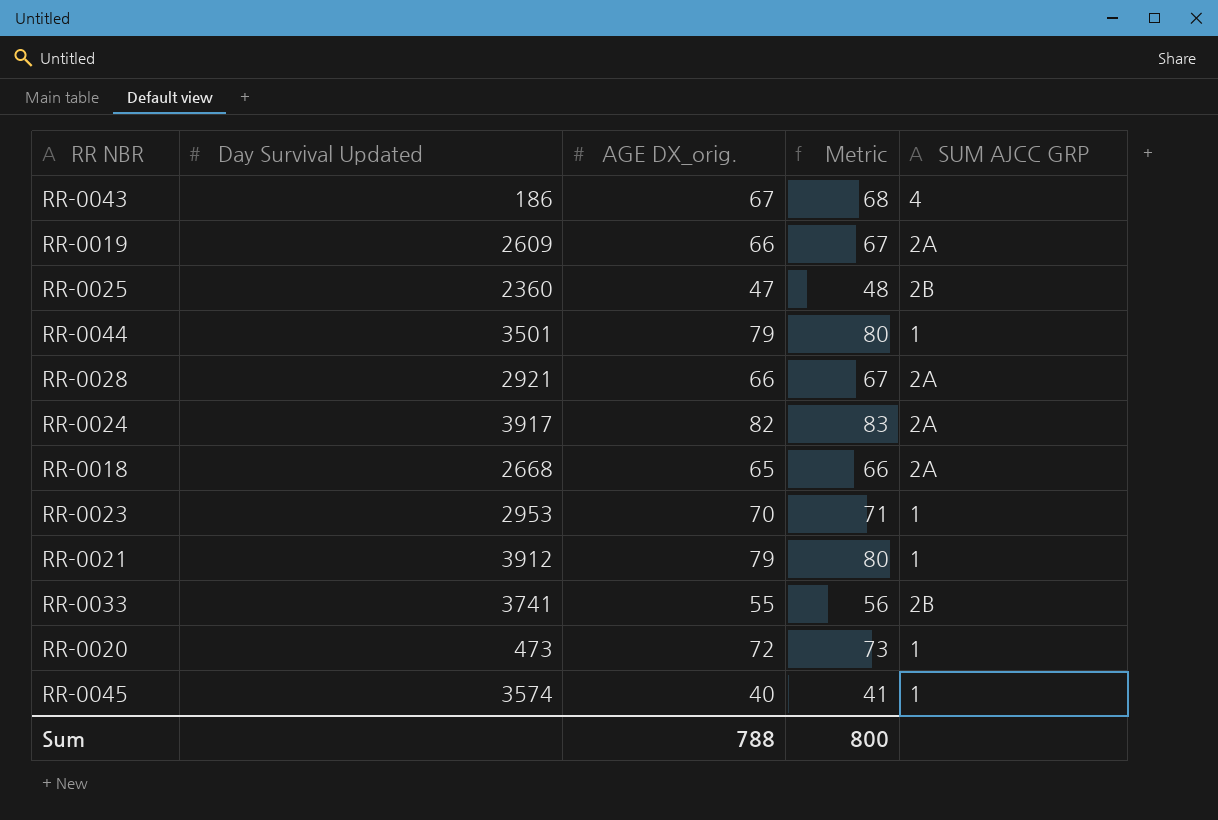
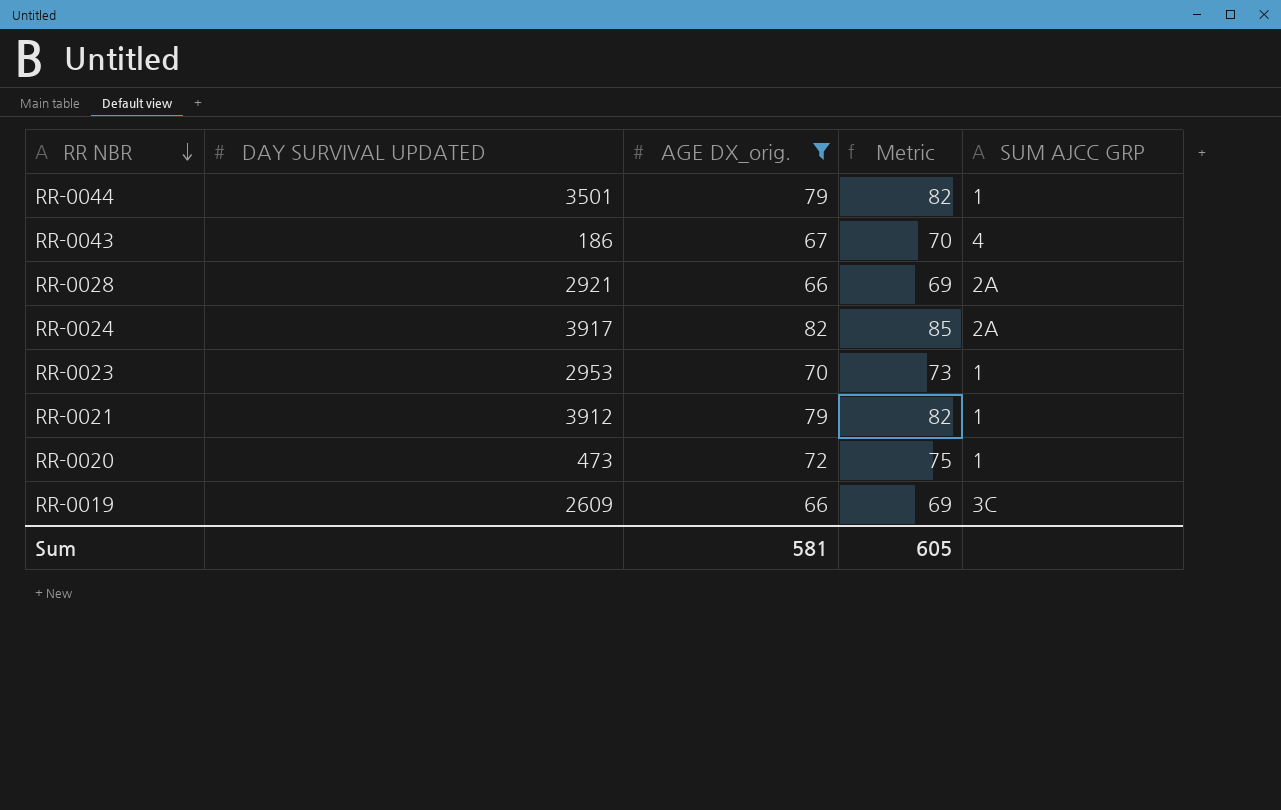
filter: none -> AGE DX_orig. >= 66
row order: none -> RR NBR descending
column name: Day Survival Updated -> DAY SURVIVAL UPDATED
column Metric | formula: [AGE DX_orig.] + 1 -> [AGE DX_orig.] + 3
RR-0019 | SUM AJCC GRP: 2A -> 3C
Sum | AGE DX_orig.: 788 -> 581
Sum | Metric: 800 -> 605

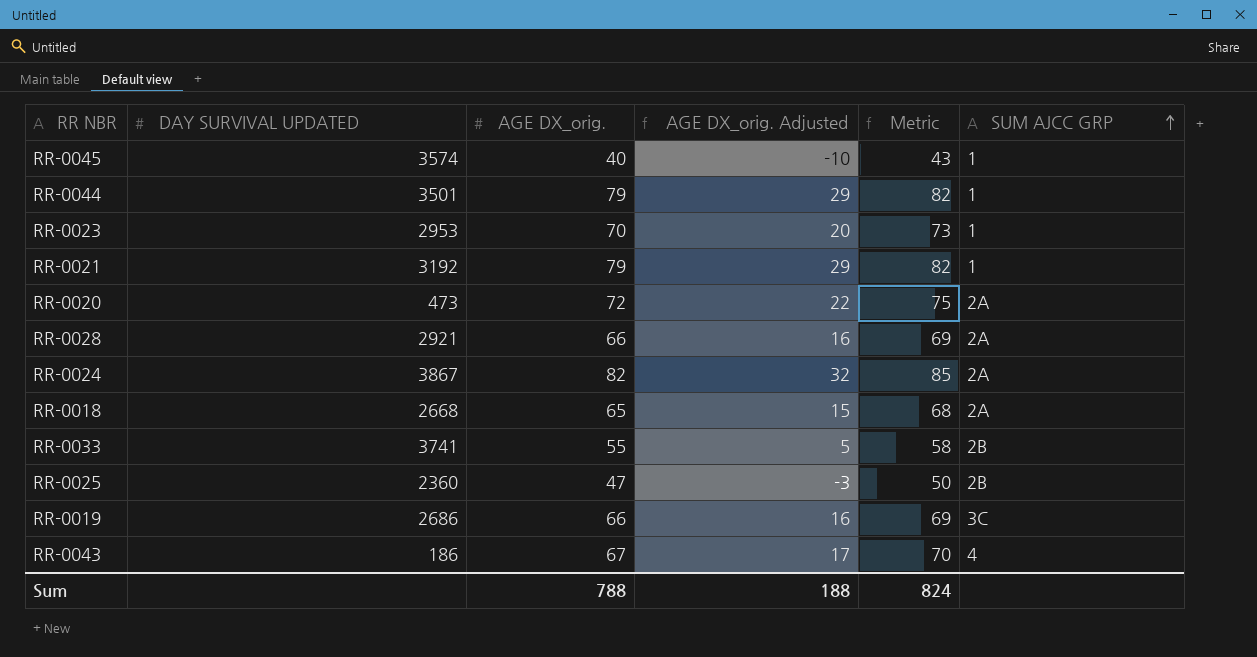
filter: AGE DX_orig. >= 66 -> none
row order: RR NBR descending -> SUM AJCC GRP ascending
column AGE DX_orig. Adjusted | formula: none -> [AGE DX_orig.] - 50
RR-0021 | DAY SURVIVAL UPDATED: 3912 -> 3192
RR-0020 | SUM AJCC GRP: 1 -> 2A
RR-0024 | DAY SURVIVAL UPDATED: 3917 -> 3867
RR-0019 | DAY SURVIVAL UPDATED: 2609 -> 2686
Sum | AGE DX_orig.: 581 -> 788
Sum | Metric: 605 -> 824

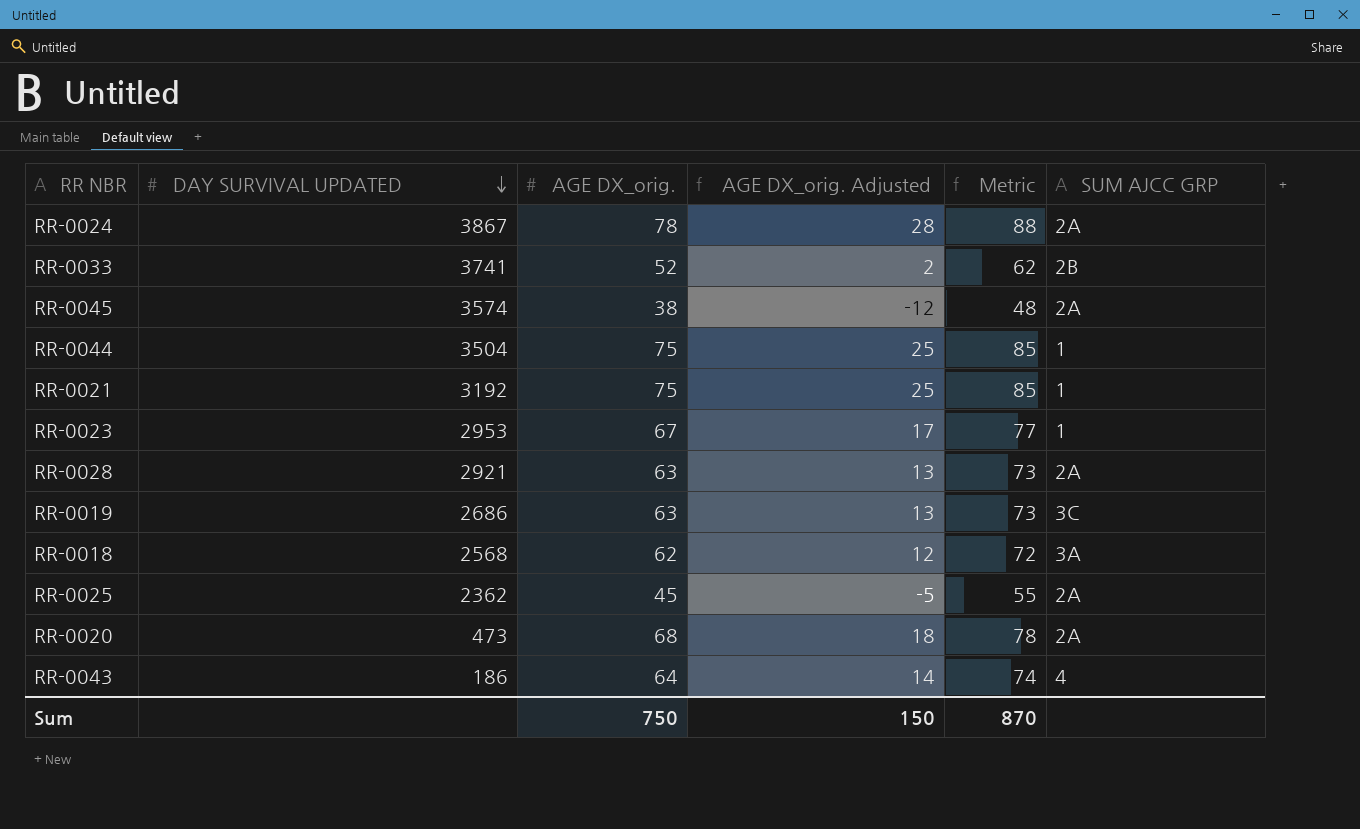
row order: SUM AJCC GRP ascending -> DAY SURVIVAL UPDATED descending
column Metric | formula: [AGE DX_orig.] + 3 -> [AGE DX_orig.] + 10
RR-0024 | AGE DX_orig.: 82 -> 78
RR-0024 | AGE DX_orig. Adjusted: 32 -> 28
RR-0033 | AGE DX_orig.: 55 -> 52
RR-0033 | AGE DX_orig. Adjusted: 5 -> 2
RR-0045 | AGE DX_orig.: 40 -> 38
RR-0045 | AGE DX_orig. Adjusted: -10 -> -12
RR-0045 | SUM AJCC GRP: 1 -> 2A
RR-0044 | DAY SURVIVAL UPDATED: 3501 -> 3504
RR-0044 | AGE DX_orig.: 79 -> 75
RR-0044 | AGE DX_orig. Adjusted: 29 -> 25
RR-0021 | AGE DX_orig.: 79 -> 75
RR-0021 | AGE DX_orig. Adjusted: 29 -> 25
RR-0023 | AGE DX_orig.: 70 -> 67
RR-0023 | AGE DX_orig. Adjusted: 20 -> 17
RR-0028 | AGE DX_orig.: 66 -> 63
RR-0028 | AGE DX_orig. Adjusted: 16 -> 13
RR-0019 | AGE DX_orig.: 66 -> 63
RR-0019 | AGE DX_orig. Adjusted: 16 -> 13
RR-0018 | DAY SURVIVAL UPDATED: 2668 -> 2568
RR-0018 | AGE DX_orig.: 65 -> 62
RR-0018 | AGE DX_orig. Adjusted: 15 -> 12
RR-0018 | SUM AJCC GRP: 2A -> 3A
RR-0025 | DAY SURVIVAL UPDATED: 2360 -> 2362
RR-0025 | AGE DX_orig.: 47 -> 45
RR-0025 | AGE DX_orig. Adjusted: -3 -> -5
RR-0025 | SUM AJCC GRP: 2B -> 2A
RR-0020 | AGE DX_orig.: 72 -> 68
RR-0020 | AGE DX_orig. Adjusted: 22 -> 18
RR-0043 | AGE DX_orig.: 67 -> 64
RR-0043 | AGE DX_orig. Adjusted: 17 -> 14
Sum | AGE DX_orig.: 788 -> 750
Sum | AGE DX_orig. Adjusted: 188 -> 150
Sum | Metric: 824 -> 870

